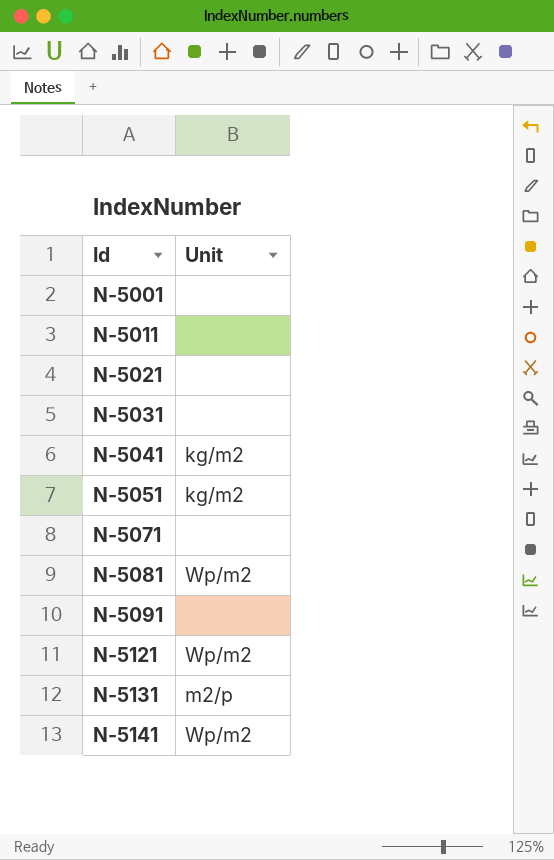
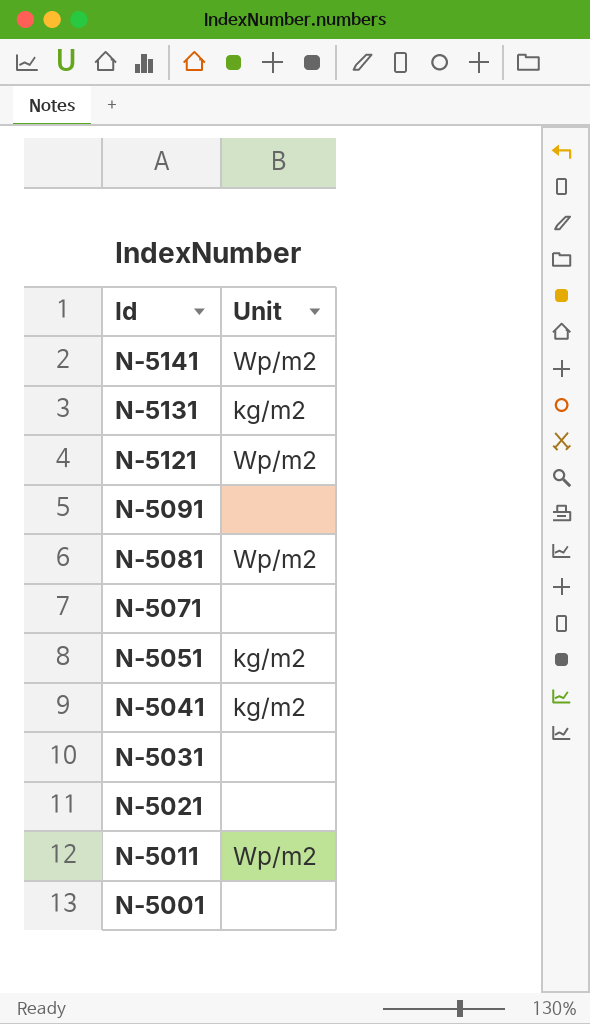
row order: Id ascending -> Id descending
N-5131 | Unit: m2/p -> kg/m2
N-5011 | Unit: none -> Wp/m2

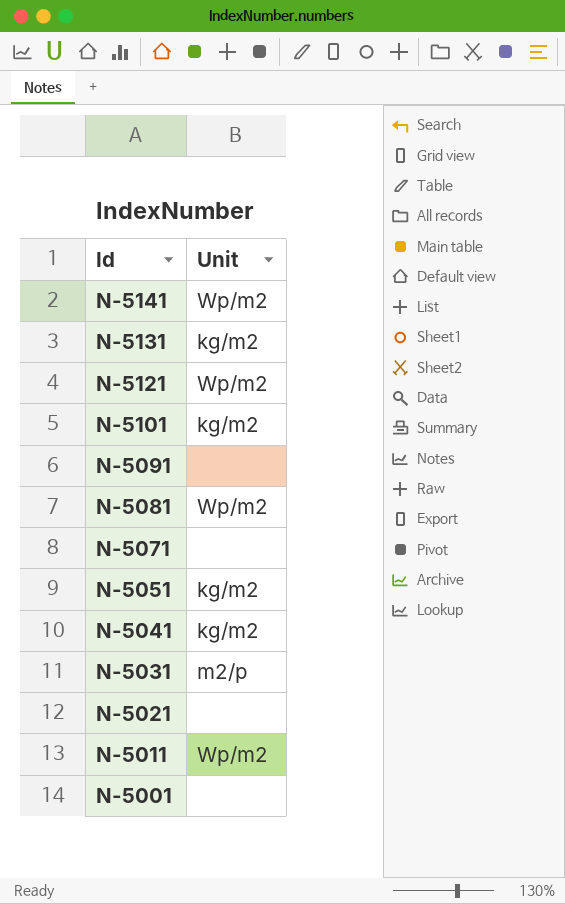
row N-5101: none -> kg/m2
N-5031 | Unit: none -> m2/p

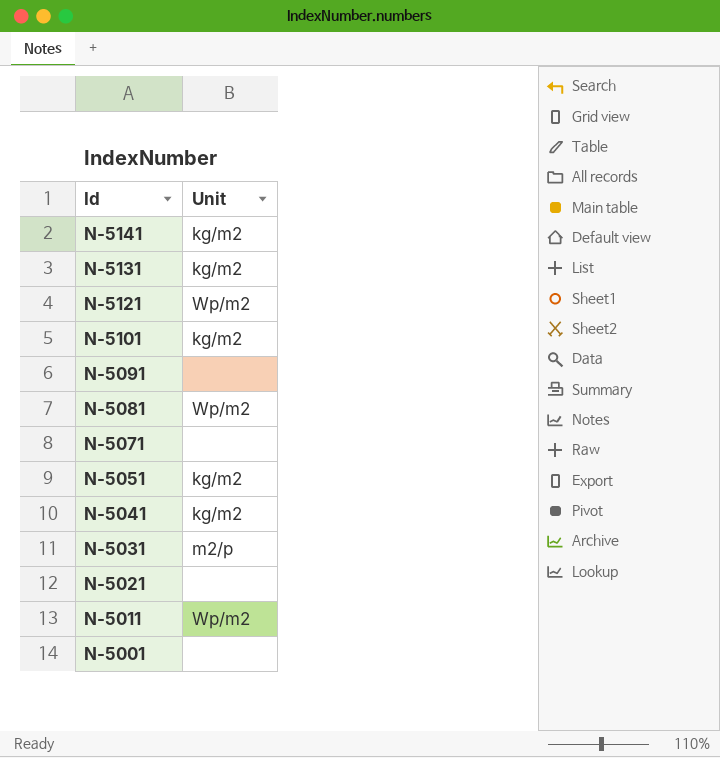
N-5141 | Unit: Wp/m2 -> kg/m2

